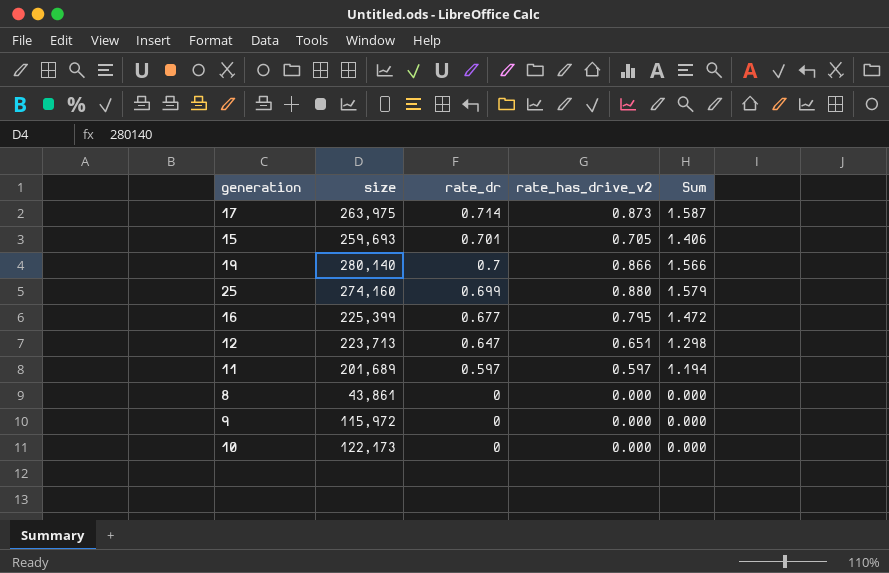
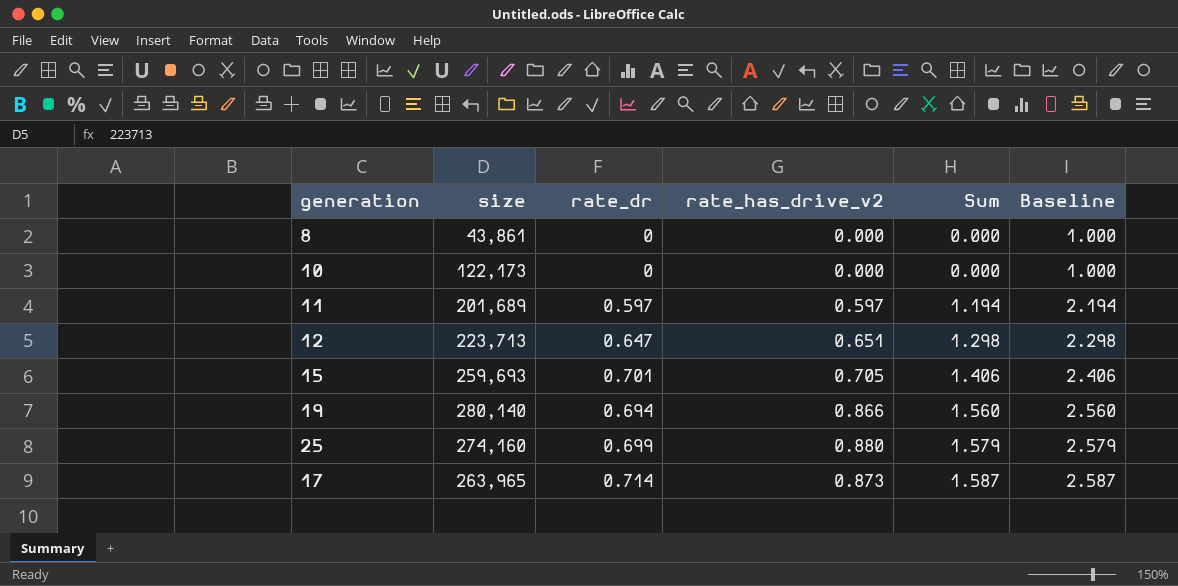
row order: rate_dr descending -> Sum ascending
column Baseline | formula: none -> [Sum] + 1
row 16: 225,399 | 0.677 | 0.795 | 1.472 -> none
row 9: 115,972 | 0 | 0.000 | 0.000 -> none
19 | rate_dr: 0.7 -> 0.694
19 | Sum: 1.566 -> 1.560
17 | size: 263,975 -> 263,965

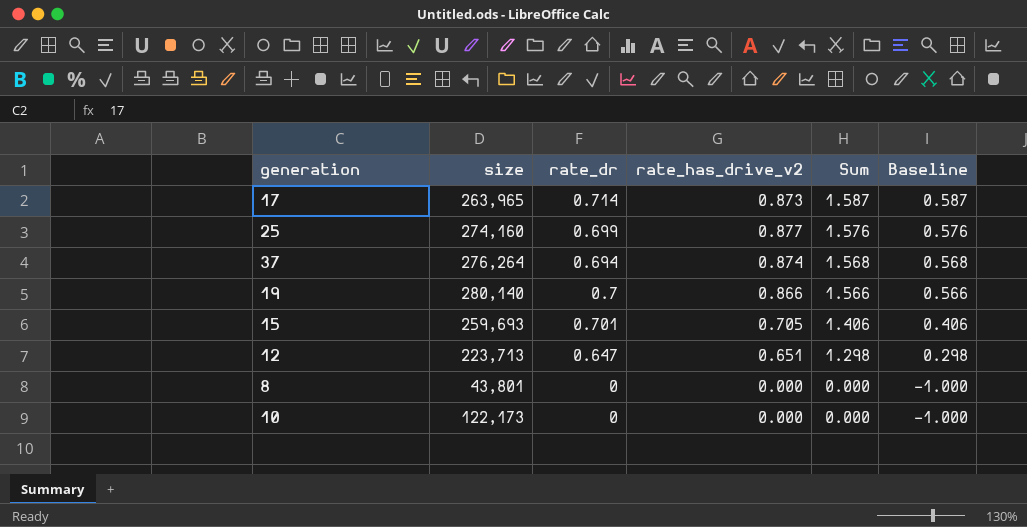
row order: Sum ascending -> Sum descending
column Baseline | formula: [Sum] + 1 -> [Sum] - 1
row 11: 201,689 | 0.597 | 0.597 | 1.194 | 2.194 -> none
25 | rate_has_drive_v2: 0.880 -> 0.877
25 | Sum: 1.579 -> 1.576
row 37: none -> 276,264 | 0.694 | 0.874 | 1.568 | 0.568
19 | rate_dr: 0.694 -> 0.7
19 | Sum: 1.560 -> 1.566
8 | size: 43,861 -> 43,801

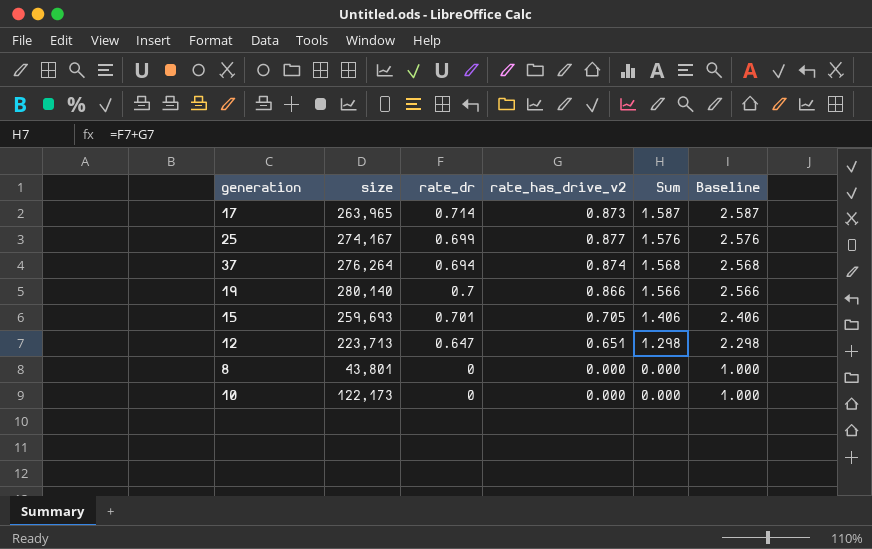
column Baseline | formula: [Sum] - 1 -> [Sum] + 1
25 | size: 274,160 -> 274,167

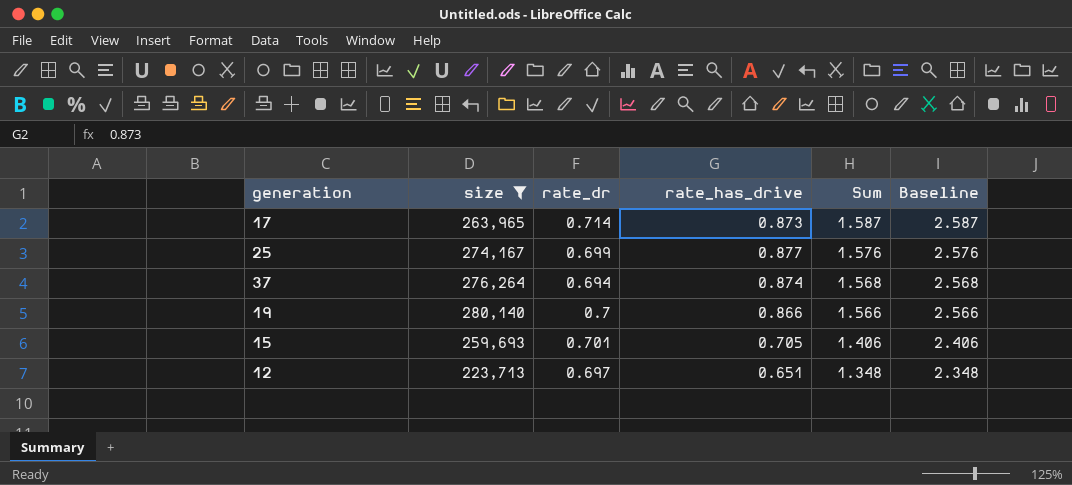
filter: none -> size >= 223,713
column name: rate_has_drive_v2 -> rate_has_drive
12 | rate_dr: 0.647 -> 0.697
12 | Sum: 1.298 -> 1.348
12 | Baseline: 2.298 -> 2.348

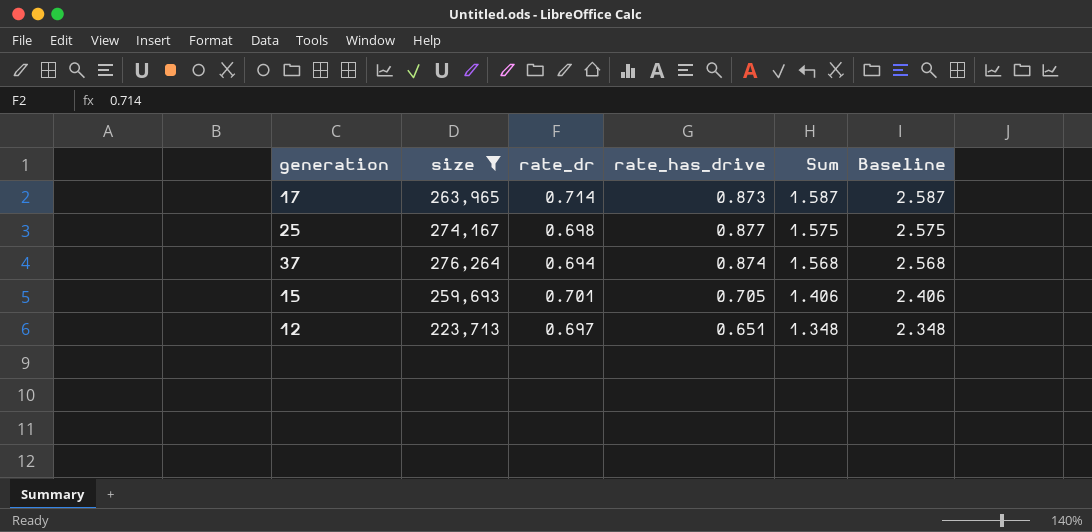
row 19: 280,140 | 0.7 | 0.866 | 1.566 | 2.566 -> none
25 | rate_dr: 0.699 -> 0.698
25 | Sum: 1.576 -> 1.575
25 | Baseline: 2.576 -> 2.575

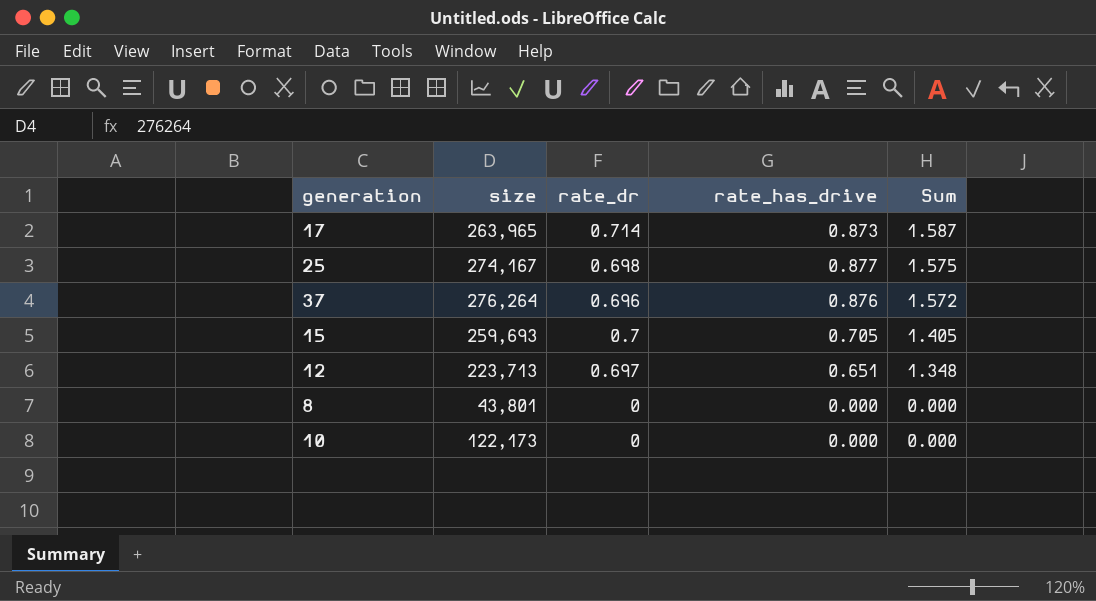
filter: size >= 223,713 -> none
column Baseline | formula: [Sum] + 1 -> none
37 | rate_dr: 0.694 -> 0.696
37 | rate_has_drive: 0.874 -> 0.876
37 | Sum: 1.568 -> 1.572
15 | rate_dr: 0.701 -> 0.7
15 | Sum: 1.406 -> 1.405

